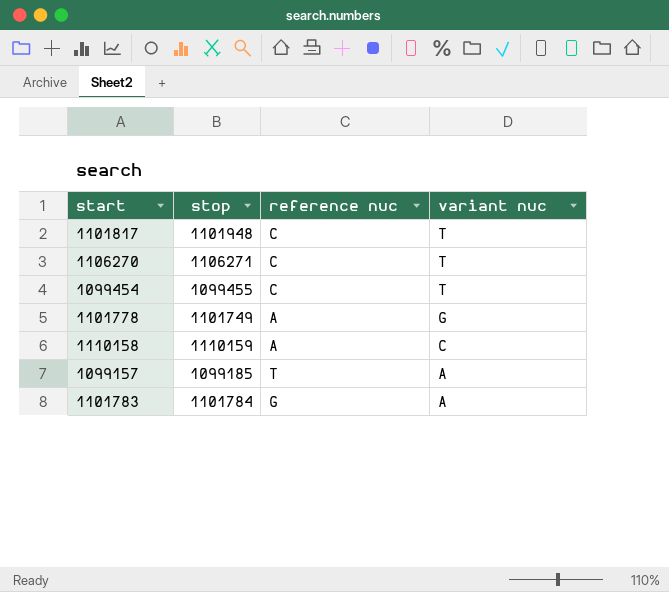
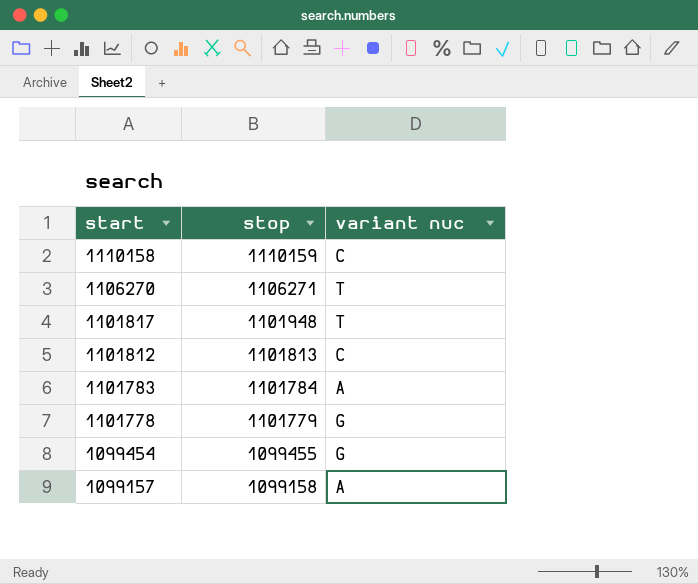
row order: variant nuc descending -> start descending
column reference nuc | position: 3 -> none
row 1101812: none -> 1101813 | C
1101778 | stop: 1101749 -> 1101779
1099454 | variant nuc: T -> G
1099157 | stop: 1099185 -> 1099158

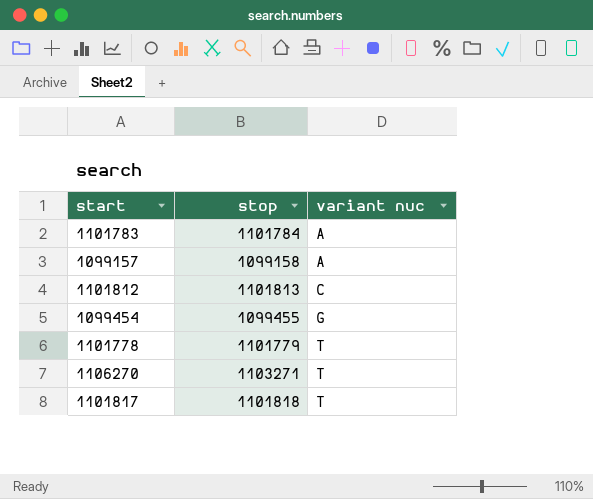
row order: start descending -> variant nuc ascending
row 1110158: 1110159 | C -> none
1101778 | variant nuc: G -> T
1106270 | stop: 1106271 -> 1103271
1101817 | stop: 1101948 -> 1101818

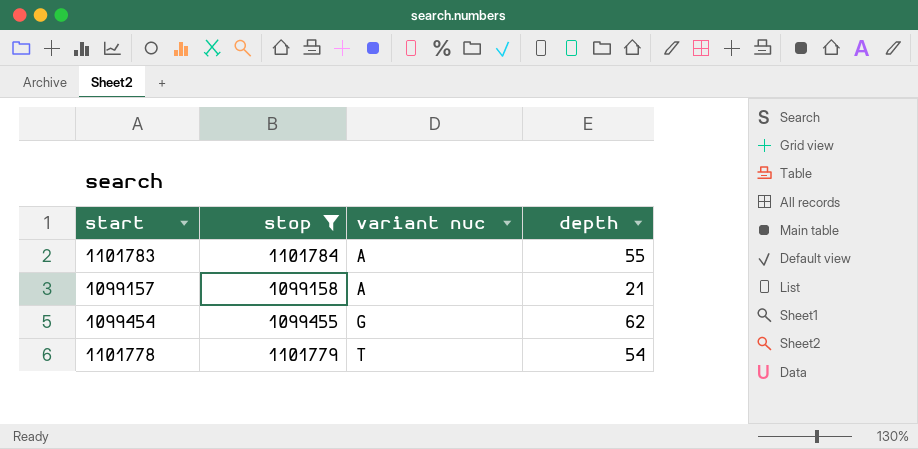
filter: none -> stop <= 1101784
column depth | position: none -> 4

